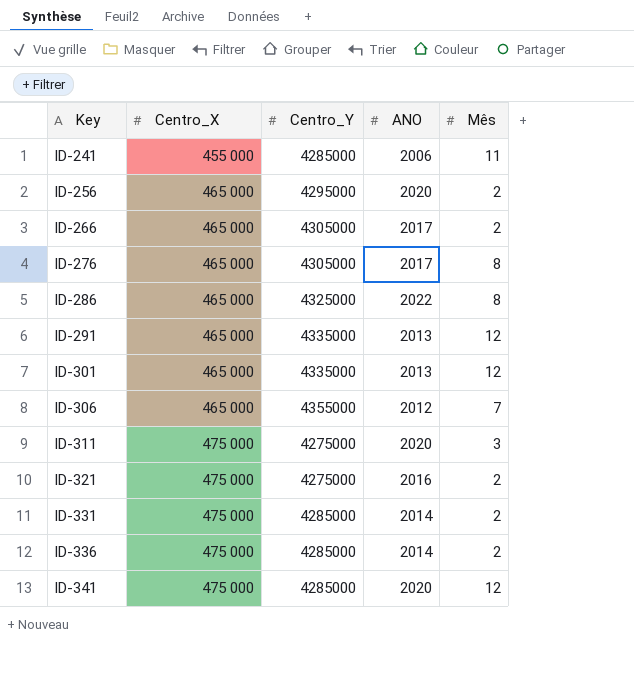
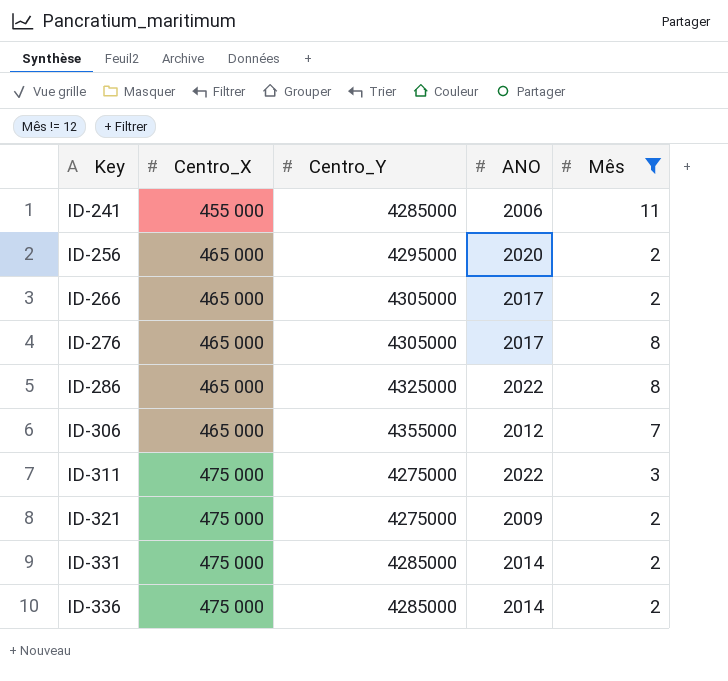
filter: none -> Mês != 12
ID-311 | ANO: 2020 -> 2022
ID-321 | ANO: 2016 -> 2009

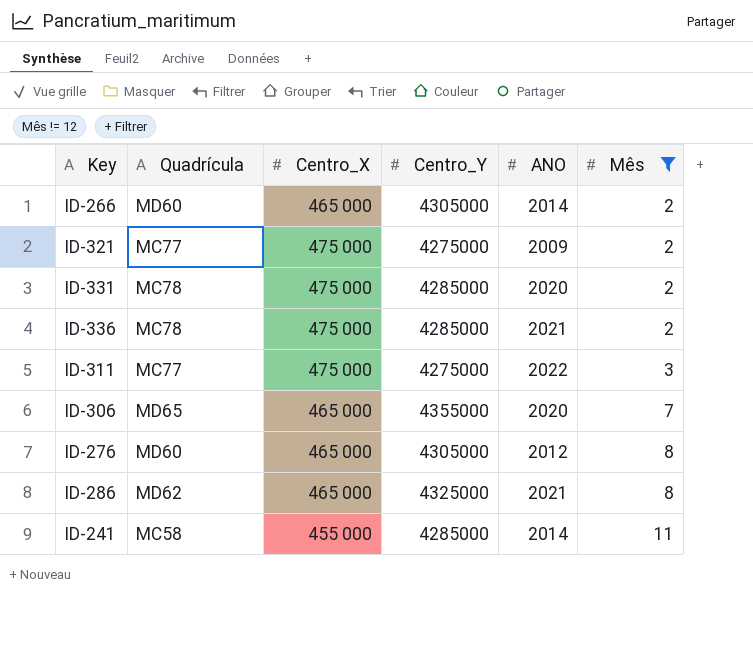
row order: Key ascending -> Mês ascending
column Quadrícula | position: none -> 2
row ID-256: 465 000 | 4295000 | 2020 | 2 -> none
ID-266 | ANO: 2017 -> 2014
ID-331 | ANO: 2014 -> 2020
ID-336 | ANO: 2014 -> 2021
ID-306 | ANO: 2012 -> 2020
ID-276 | ANO: 2017 -> 2012
ID-286 | ANO: 2022 -> 2021
ID-241 | ANO: 2006 -> 2014

